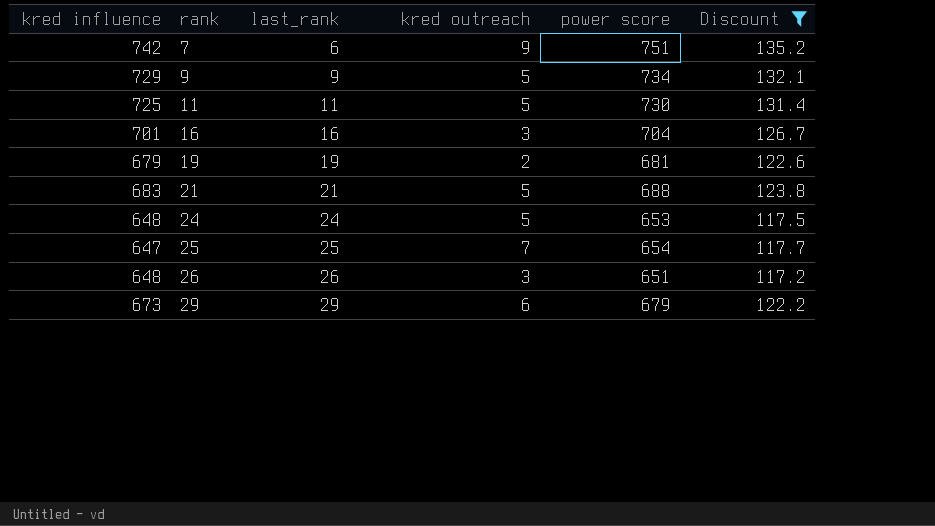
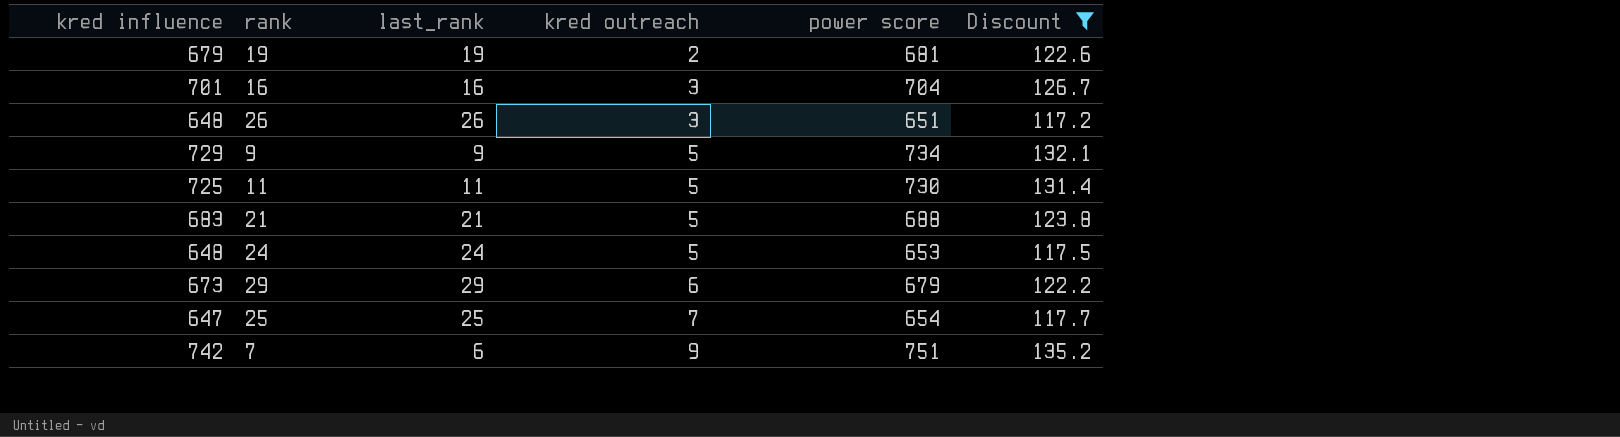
row order: rank ascending -> kred outreach ascending

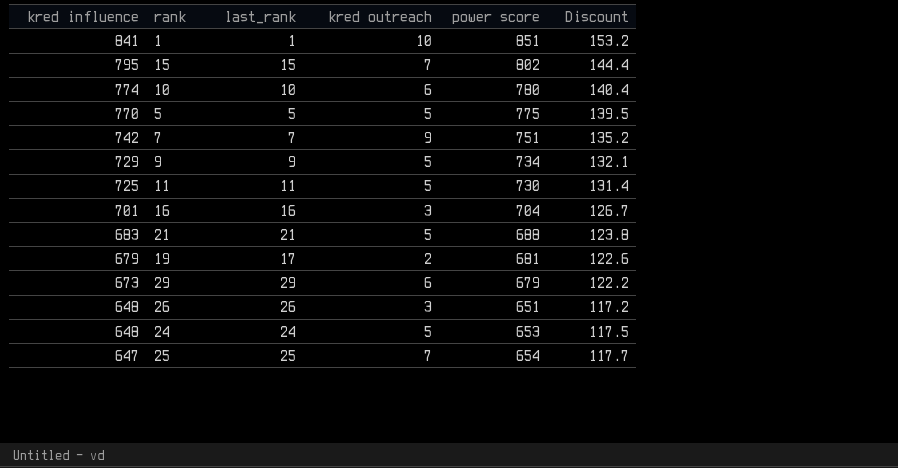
filter: Discount <= 135.2 -> none
row order: kred outreach ascending -> kred influence descending
7 | last_rank: 6 -> 7
19 | last_rank: 19 -> 17

